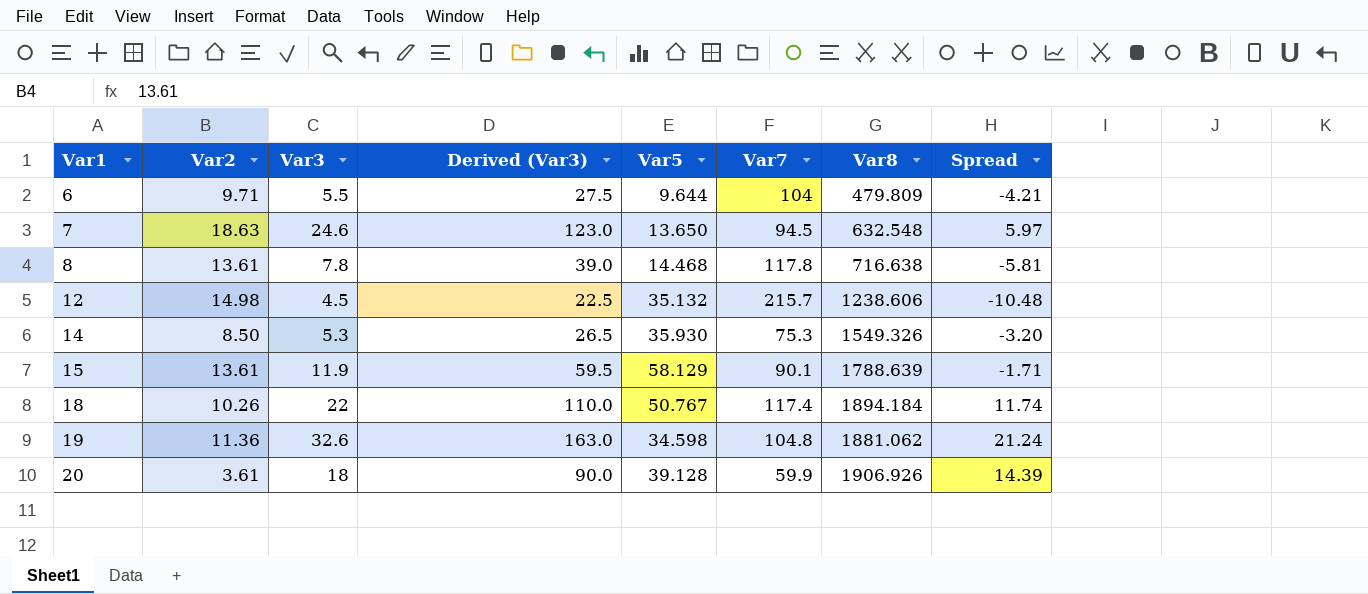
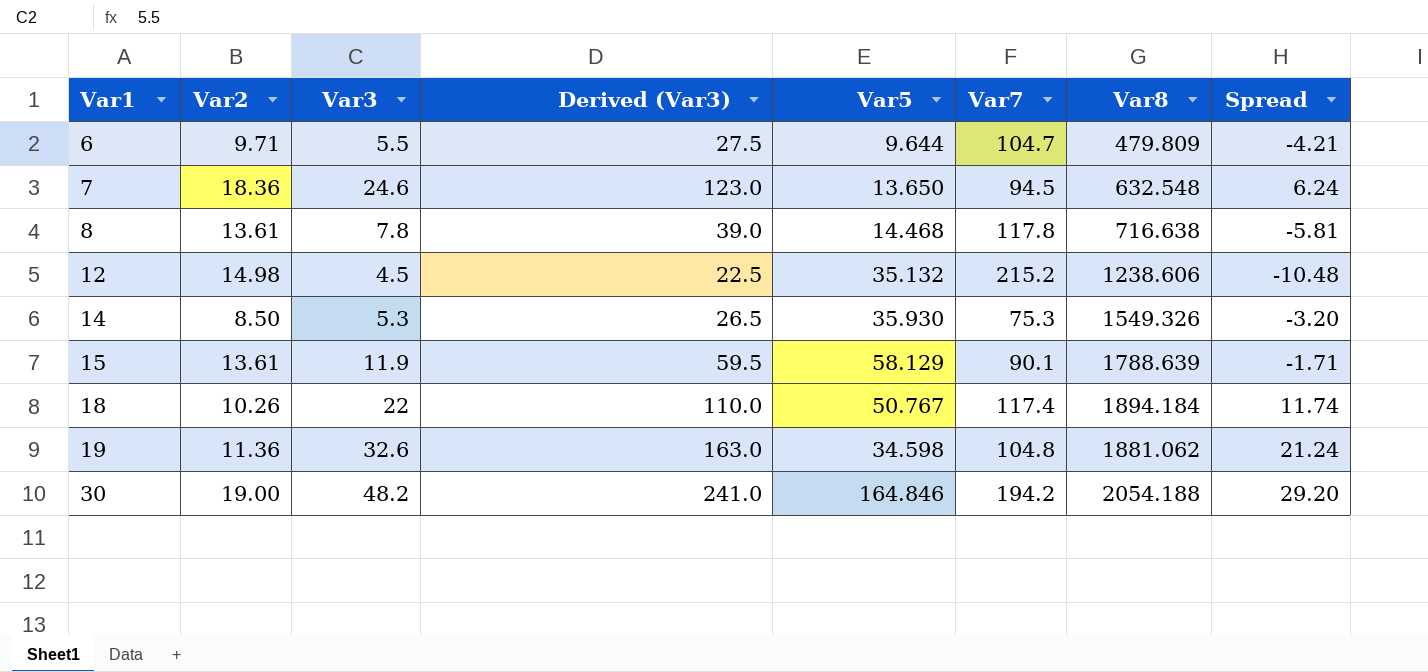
row 20: 3.61 | 18 | 90.0 | 39.128 | 59.9 | 1906.926 | 14.39 -> none
6 | Var7: 104 -> 104.7
7 | Var2: 18.63 -> 18.36
7 | Spread: 5.97 -> 6.24
12 | Var7: 215.7 -> 215.2
row 30: none -> 19.00 | 48.2 | 241.0 | 164.846 | 194.2 | 2054.188 | 29.20

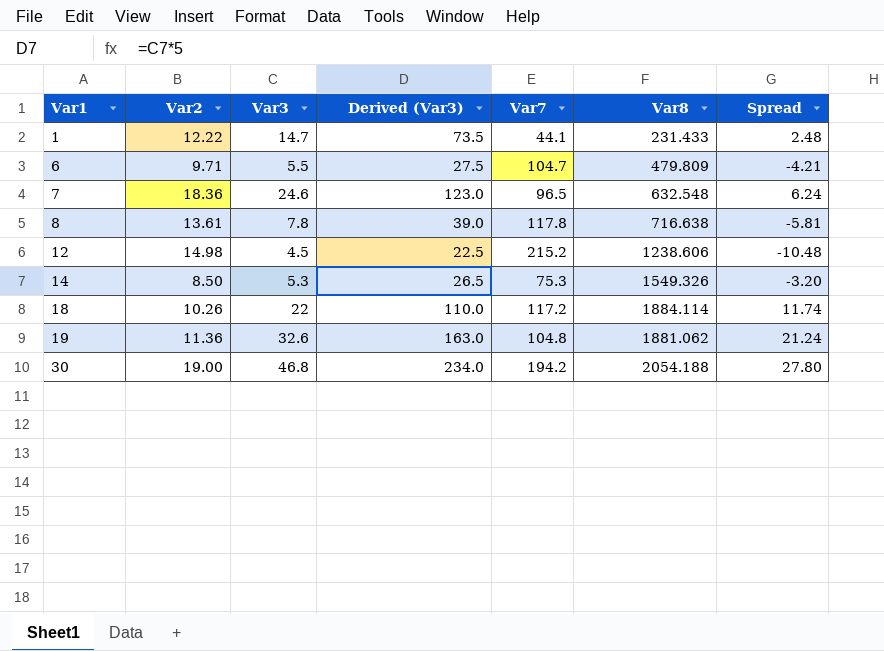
column Var5 | position: 5 -> none
row 15: 13.61 | 11.9 | 59.5 | 58.129 | 90.1 | 1788.639 | -1.71 -> none
row 1: none -> 12.22 | 14.7 | 73.5 | 44.1 | 231.433 | 2.48
7 | Var7: 94.5 -> 96.5
18 | Var7: 117.4 -> 117.2
18 | Var8: 1894.184 -> 1884.114
30 | Var3: 48.2 -> 46.8
30 | Derived (Var3): 241.0 -> 234.0
30 | Spread: 29.20 -> 27.80

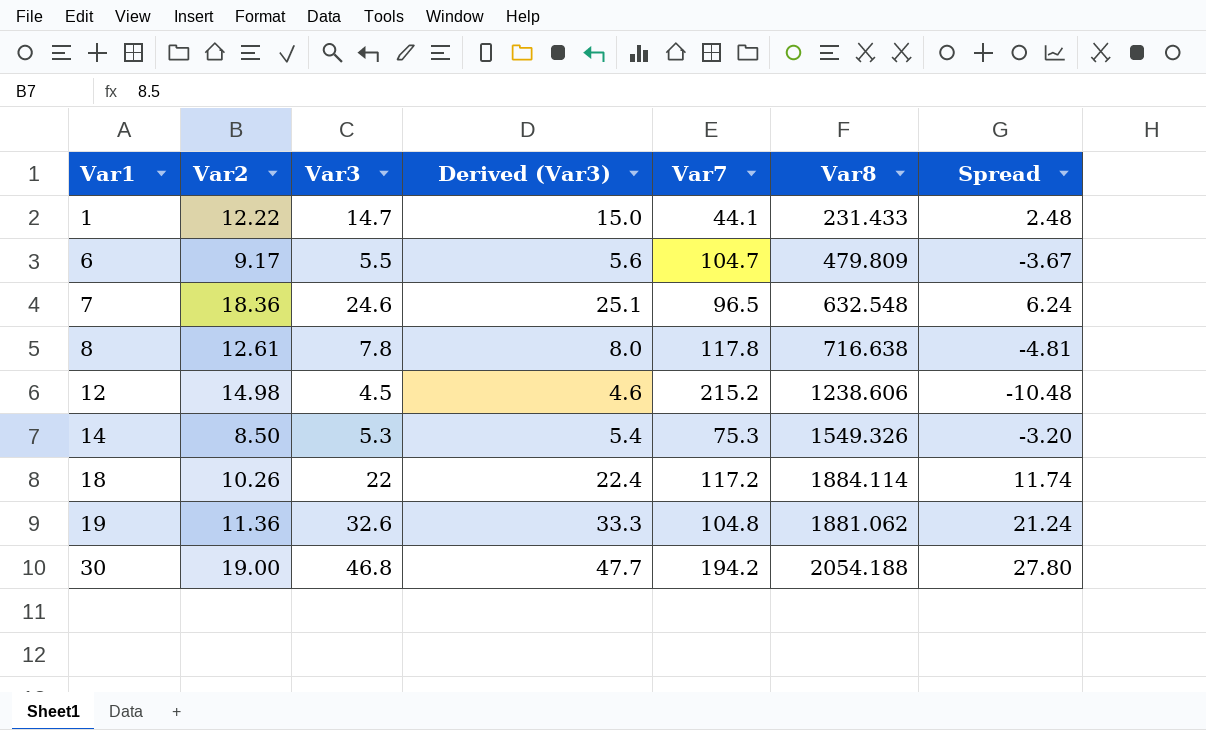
column Derived (Var3) | formula: [Var3] * 5 -> [Var3] * 1.02
6 | Var2: 9.71 -> 9.17
6 | Spread: -4.21 -> -3.67
8 | Var2: 13.61 -> 12.61
8 | Spread: -5.81 -> -4.81

